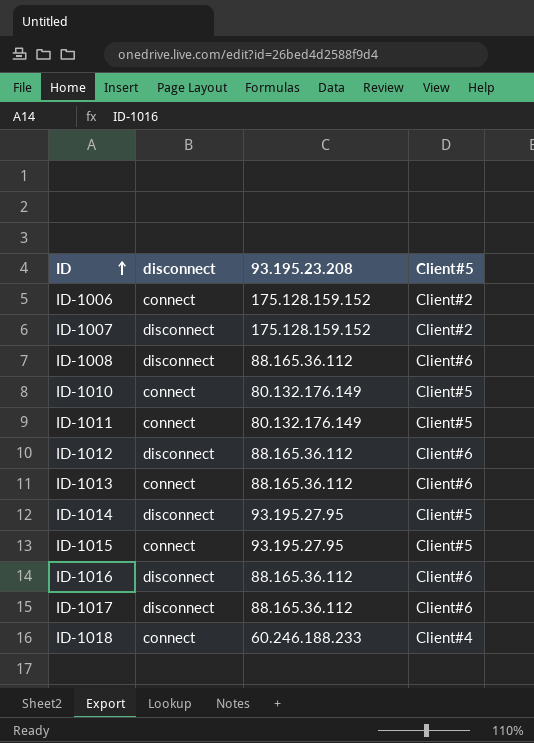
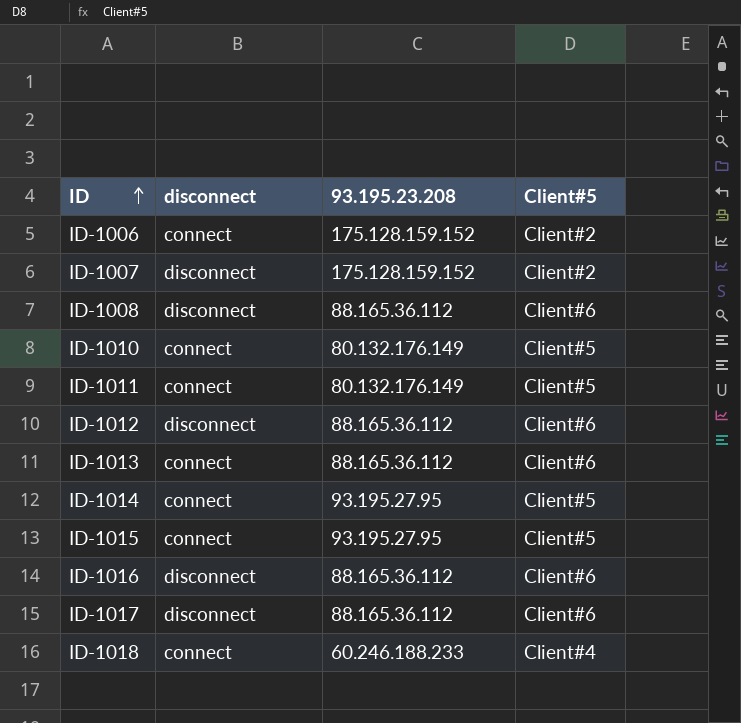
ID-1014 | disconnect: disconnect -> connect

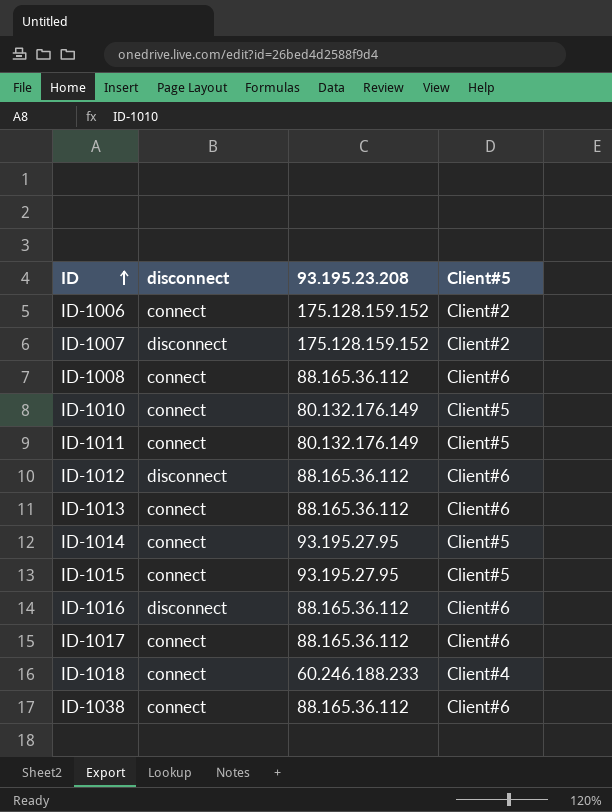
ID-1008 | disconnect: disconnect -> connect
ID-1017 | disconnect: disconnect -> connect
row ID-1038: none -> connect | 88.165.36.112 | Client#6

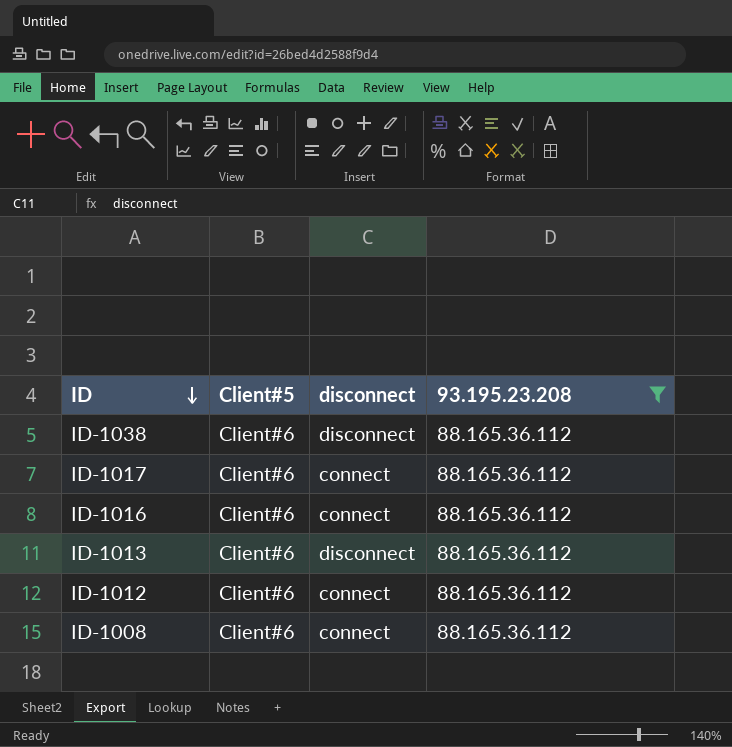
filter: none -> 93.195.23.208 = 88.165.36.112
row order: ID ascending -> ID descending
column Client#5 | position: 4 -> 2
ID-1038 | disconnect: connect -> disconnect
ID-1016 | disconnect: disconnect -> connect
ID-1013 | disconnect: connect -> disconnect
ID-1012 | disconnect: disconnect -> connect

